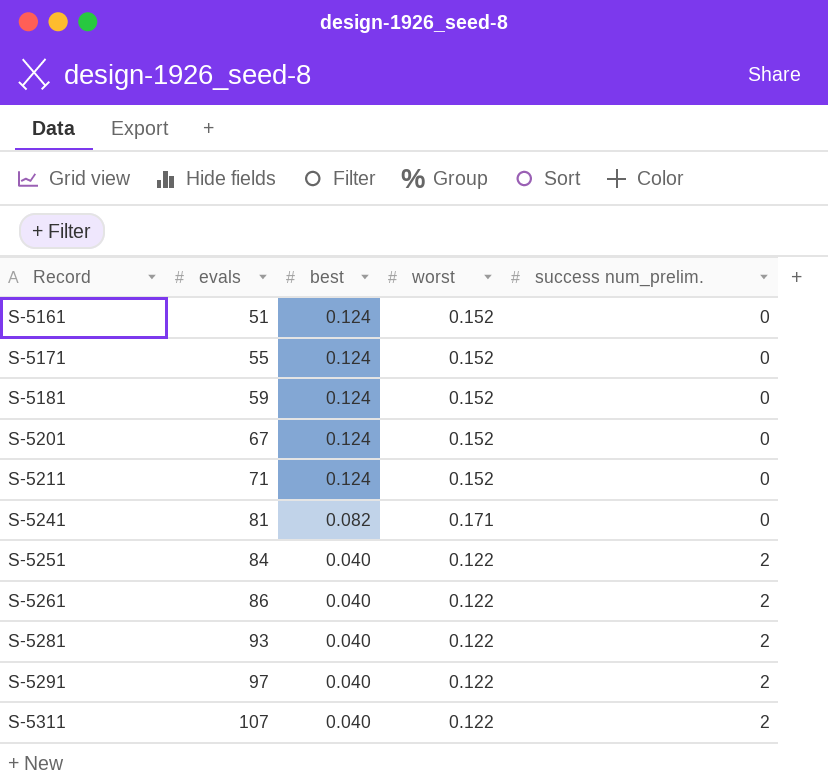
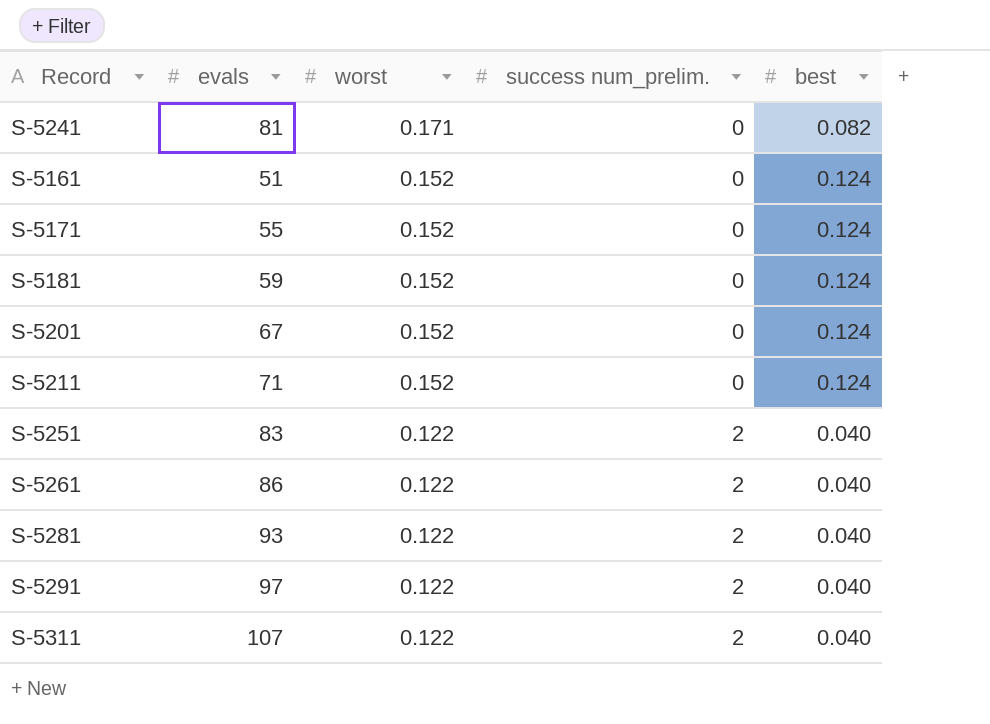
row order: Record ascending -> worst descending
column best | position: 3 -> 5
S-5251 | evals: 84 -> 83

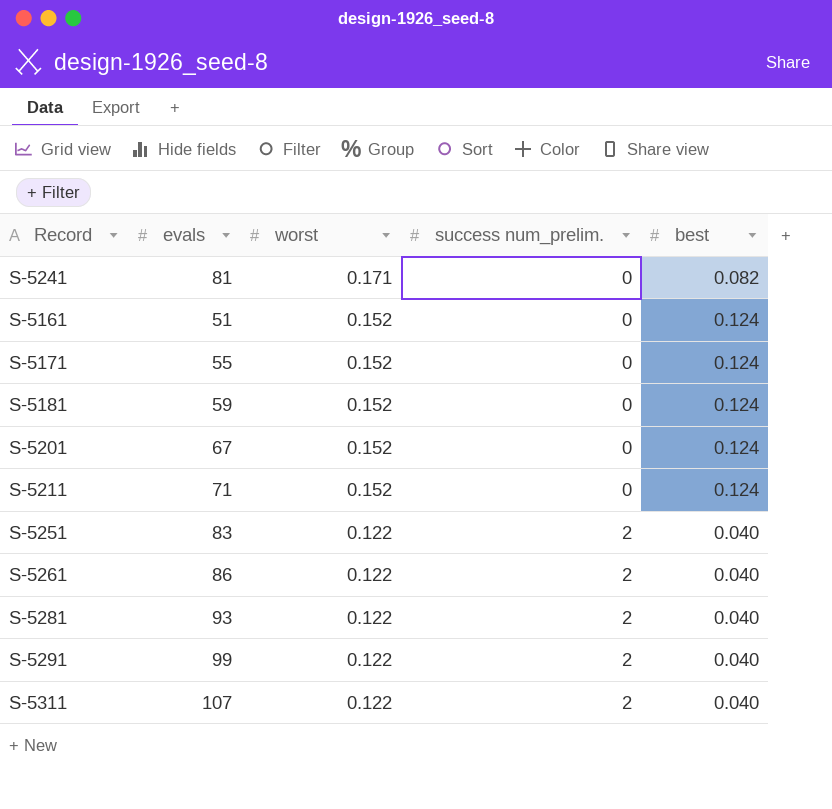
S-5291 | evals: 97 -> 99

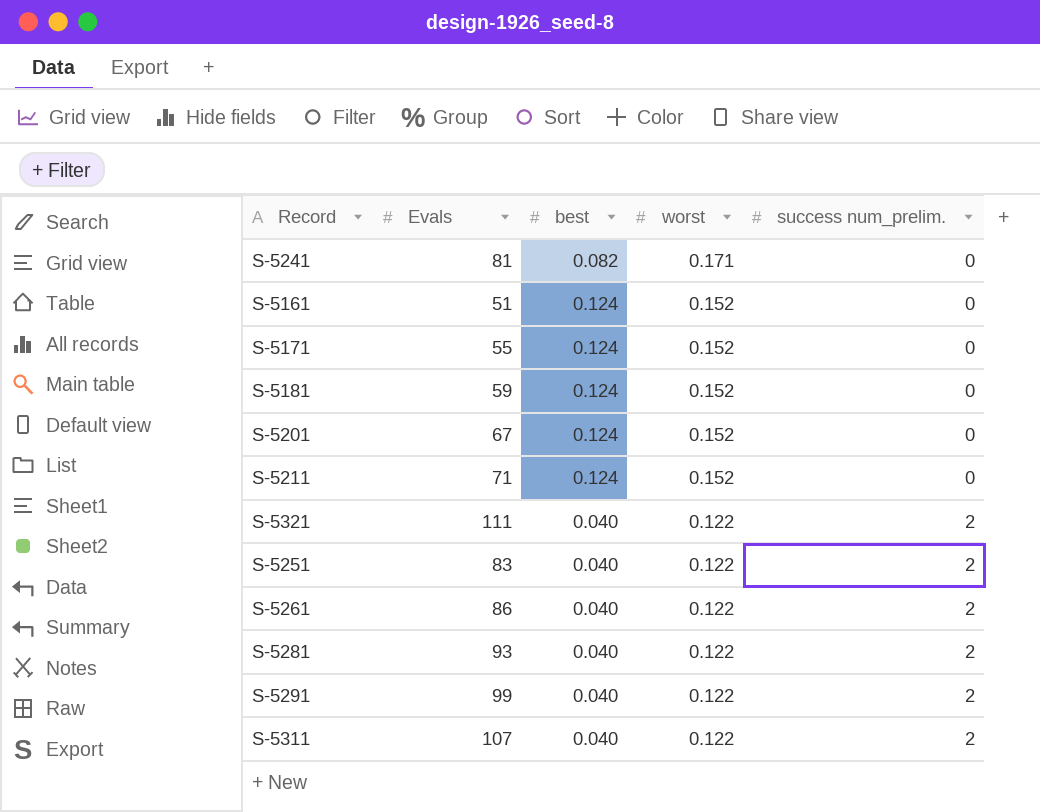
column name: evals -> Evals
column best | position: 5 -> 3
row S-5321: none -> 111 | 0.040 | 0.122 | 2

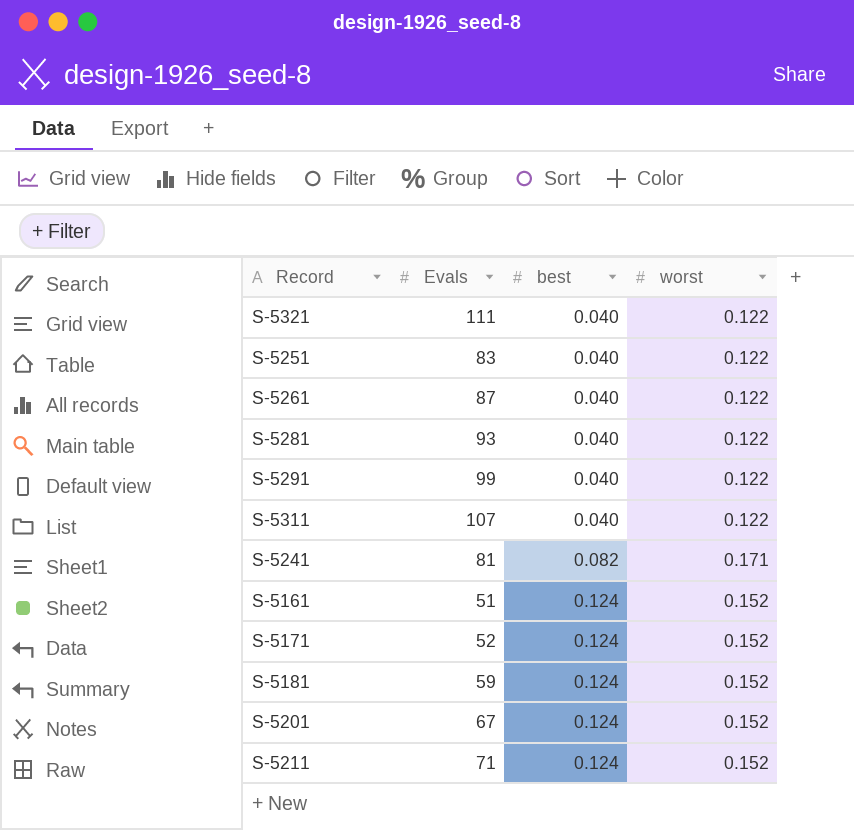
row order: worst descending -> best ascending
column success num_prelim. | position: 5 -> none
S-5261 | Evals: 86 -> 87
S-5171 | Evals: 55 -> 52

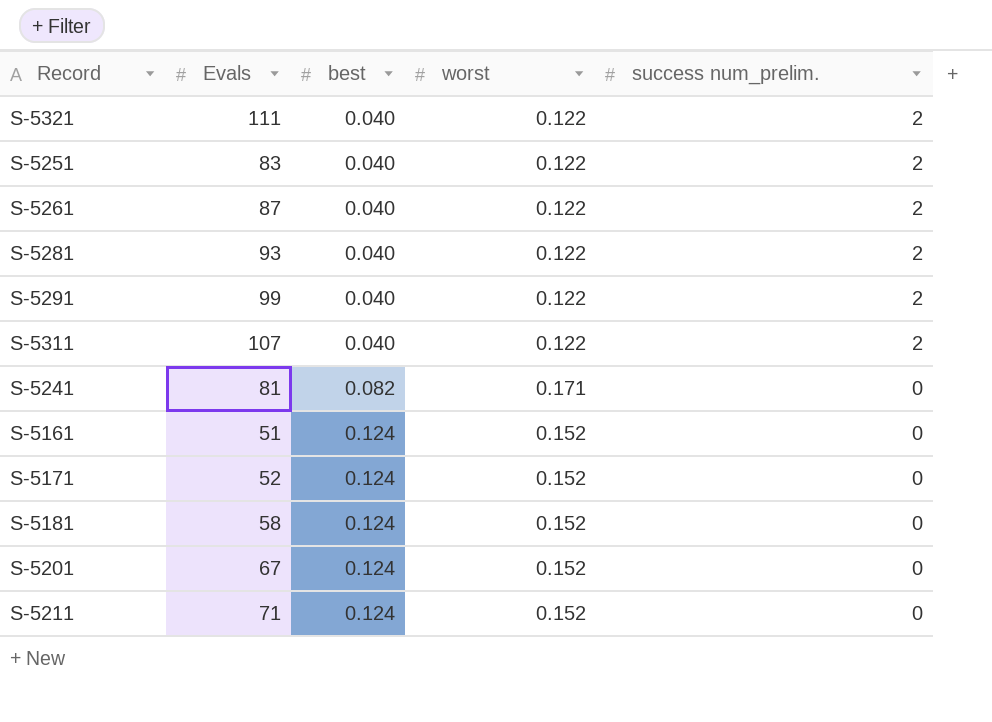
column success num_prelim. | position: none -> 5
S-5181 | Evals: 59 -> 58

